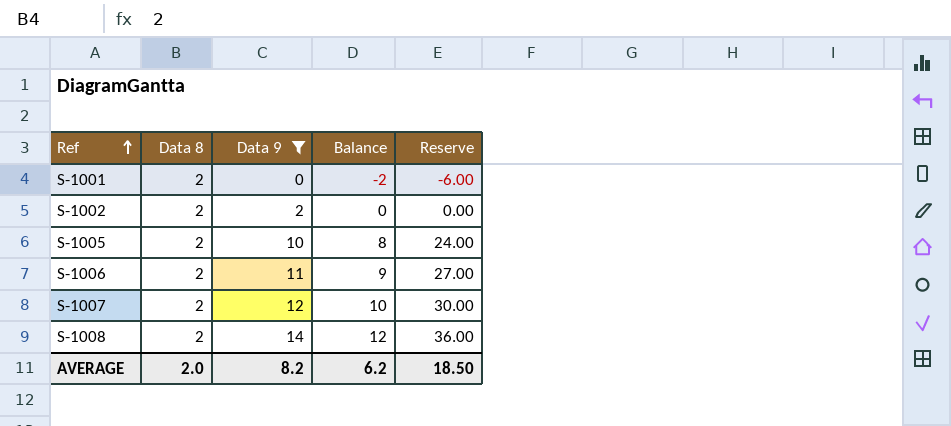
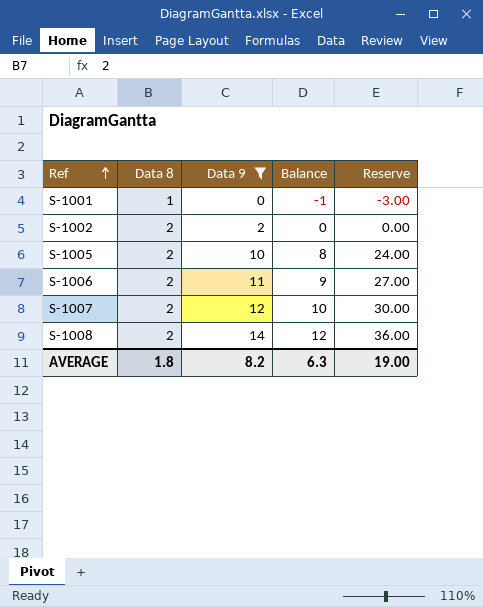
S-1001 | Data 8: 2 -> 1
S-1001 | Balance: -2 -> -1
S-1001 | Reserve: -6.00 -> -3.00
AVERAGE | Data 8: 2.0 -> 1.8
AVERAGE | Balance: 6.2 -> 6.3
AVERAGE | Reserve: 18.50 -> 19.00

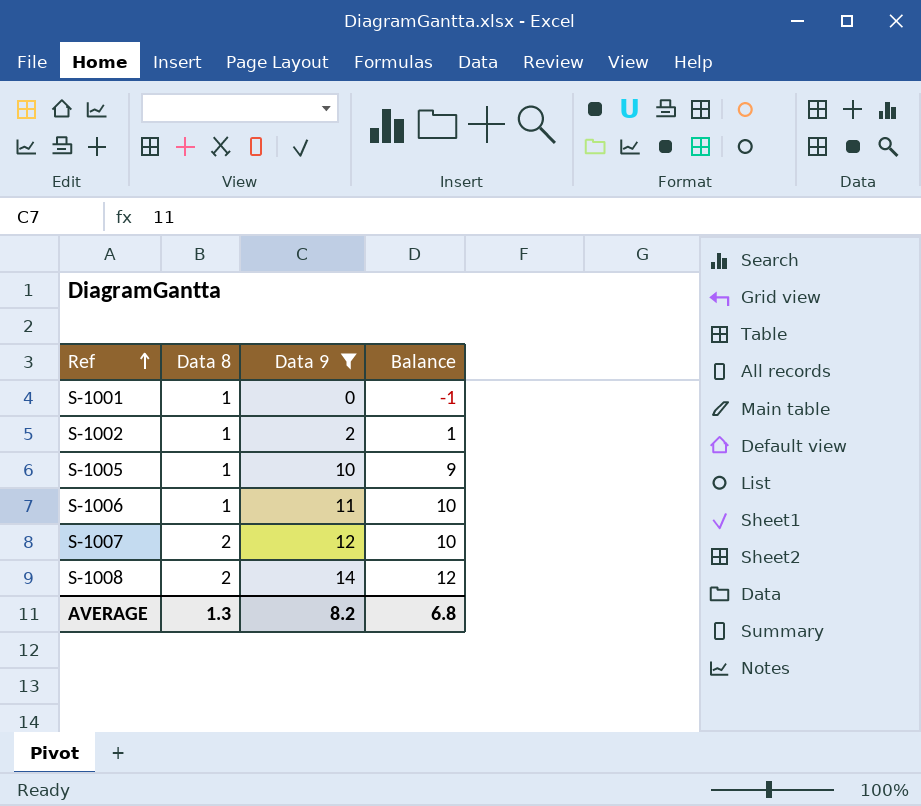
column Reserve | formula: [Balance] * 3 -> none
S-1002 | Data 8: 2 -> 1
S-1002 | Balance: 0 -> 1
S-1005 | Data 8: 2 -> 1
S-1005 | Balance: 8 -> 9
S-1006 | Data 8: 2 -> 1
S-1006 | Balance: 9 -> 10
AVERAGE | Data 8: 1.8 -> 1.3
AVERAGE | Balance: 6.3 -> 6.8

